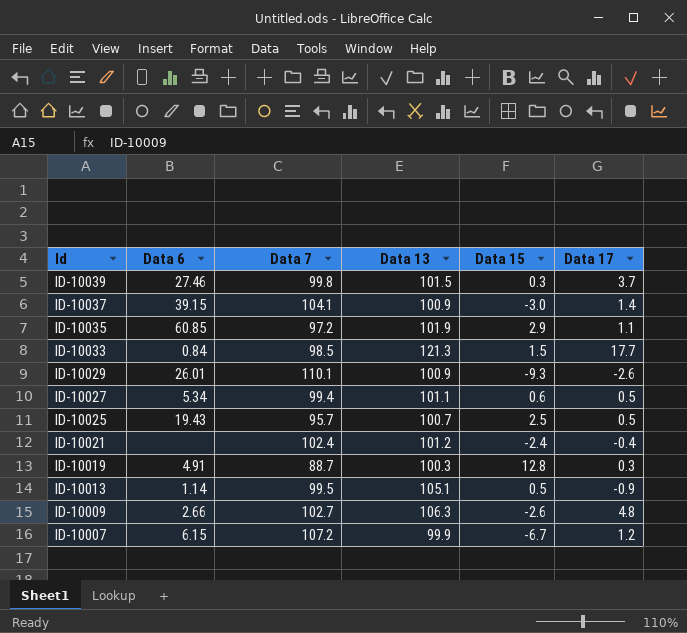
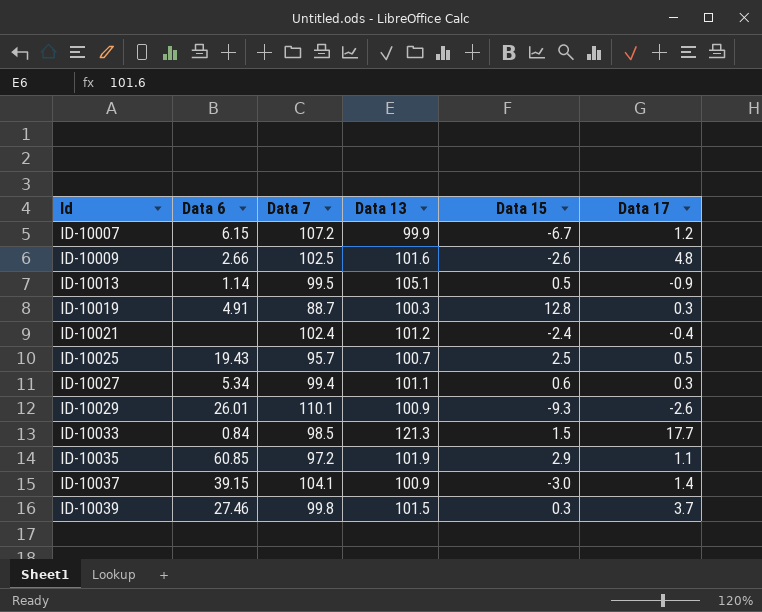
row order: Id descending -> Id ascending
ID-10009 | Data 7: 102.7 -> 102.5
ID-10009 | Data 13: 106.3 -> 101.6
ID-10027 | Data 17: 0.5 -> 0.3

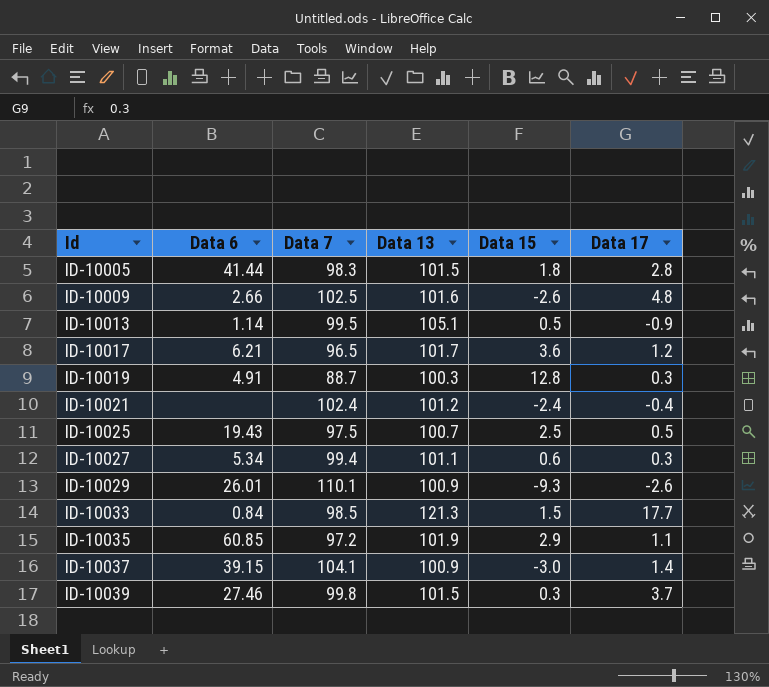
row ID-10007: 6.15 | 107.2 | 99.9 | -6.7 | 1.2 -> none
row ID-10005: none -> 41.44 | 98.3 | 101.5 | 1.8 | 2.8
row ID-10017: none -> 6.21 | 96.5 | 101.7 | 3.6 | 1.2
ID-10025 | Data 7: 95.7 -> 97.5

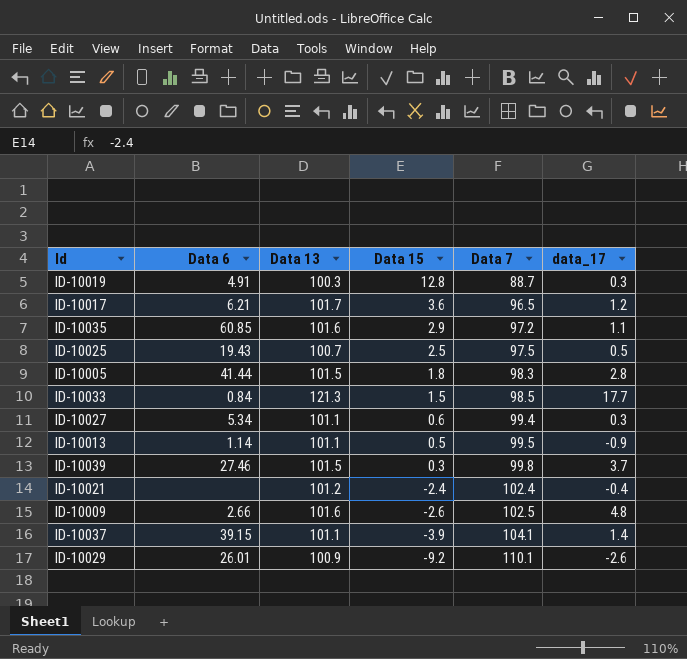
row order: Id ascending -> Data 15 descending
column Data 7 | position: 3 -> 5
column name: Data 17 -> data_17
ID-10035 | Data 13: 101.9 -> 101.6
ID-10013 | Data 13: 105.1 -> 101.1
ID-10037 | Data 13: 100.9 -> 101.1
ID-10037 | Data 15: -3.0 -> -3.9
ID-10029 | Data 15: -9.3 -> -9.2

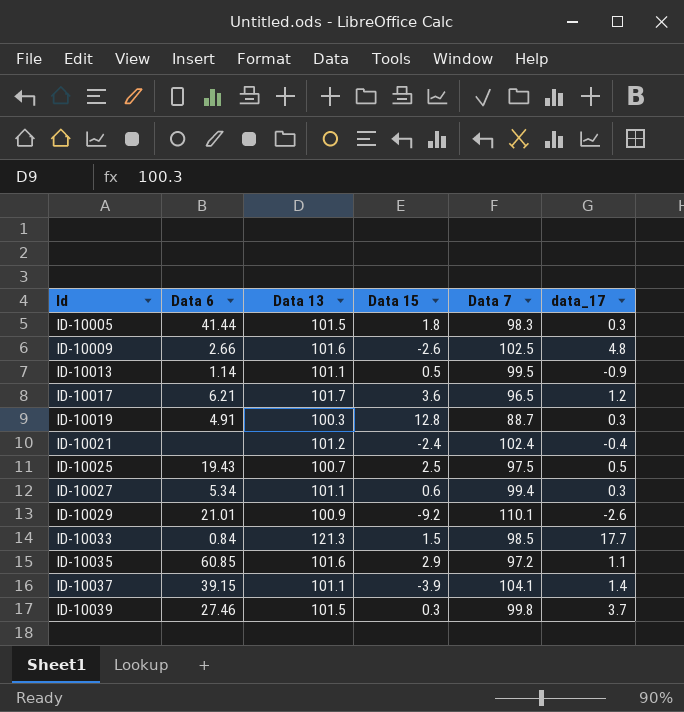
row order: Data 15 descending -> Id ascending
ID-10005 | data_17: 2.8 -> 0.3
ID-10029 | Data 6: 26.01 -> 21.01

